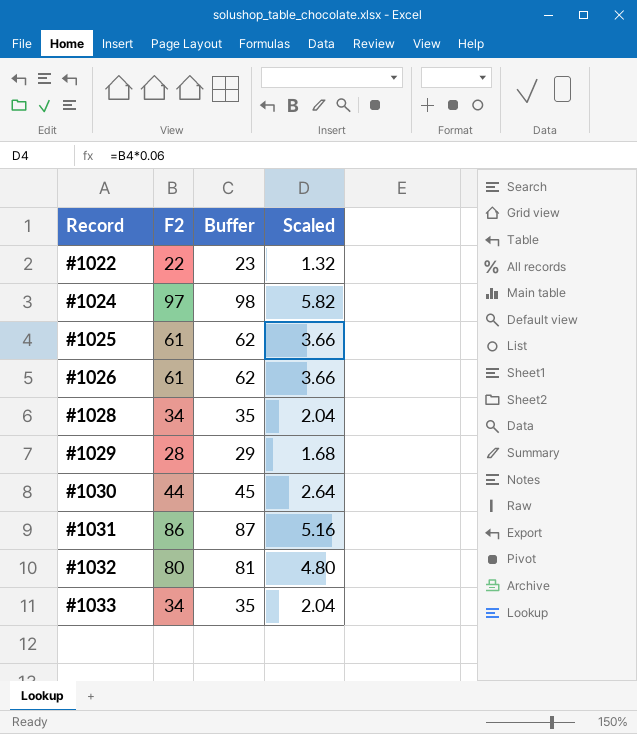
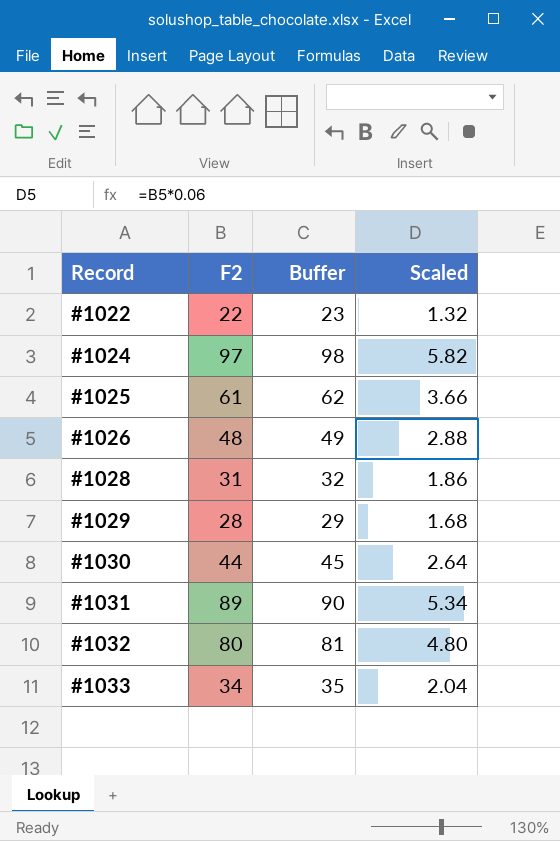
#1026 | F2: 61 -> 48
#1026 | Buffer: 62 -> 49
#1026 | Scaled: 3.66 -> 2.88
#1028 | F2: 34 -> 31
#1028 | Buffer: 35 -> 32
#1028 | Scaled: 2.04 -> 1.86
#1031 | F2: 86 -> 89
#1031 | Buffer: 87 -> 90
#1031 | Scaled: 5.16 -> 5.34

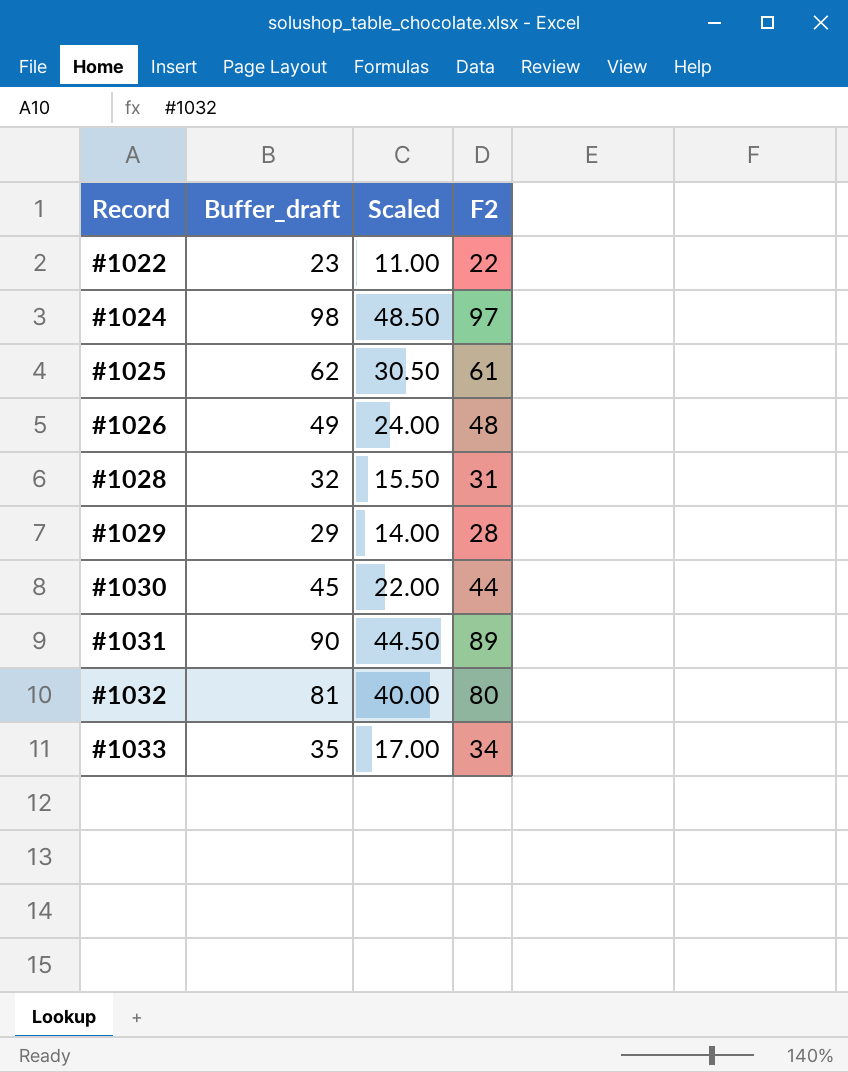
column name: Buffer -> Buffer_draft
column Scaled | formula: [F2] * 0.06 -> [F2] * 0.5
column F2 | position: 2 -> 4

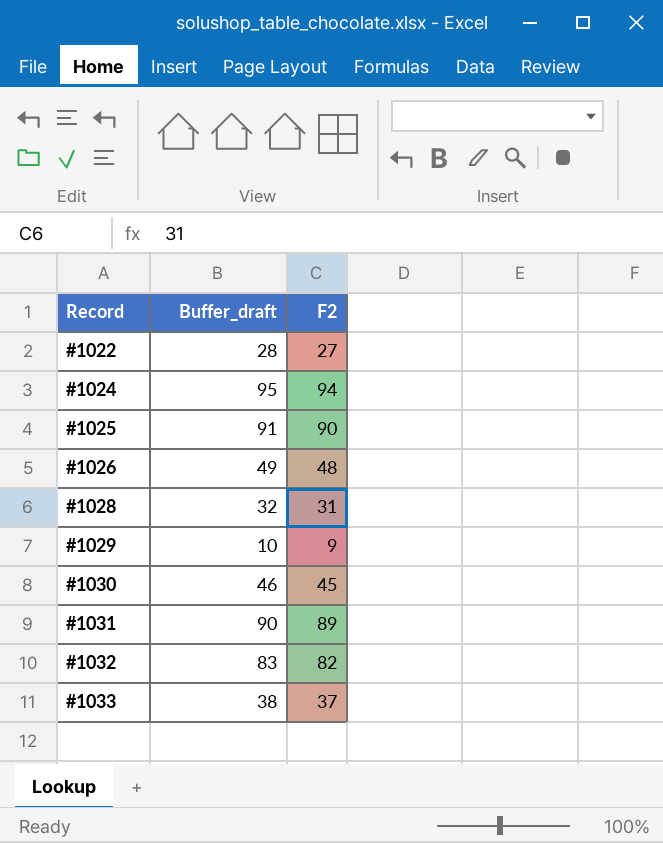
column Scaled | formula: [F2] * 0.5 -> none
#1022 | Buffer_draft: 23 -> 28
#1022 | F2: 22 -> 27
#1024 | Buffer_draft: 98 -> 95
#1024 | F2: 97 -> 94
#1025 | Buffer_draft: 62 -> 91
#1025 | F2: 61 -> 90
#1029 | Buffer_draft: 29 -> 10
#1029 | F2: 28 -> 9
#1030 | Buffer_draft: 45 -> 46
#1030 | F2: 44 -> 45
#1032 | Buffer_draft: 81 -> 83
#1032 | F2: 80 -> 82
#1033 | Buffer_draft: 35 -> 38
#1033 | F2: 34 -> 37

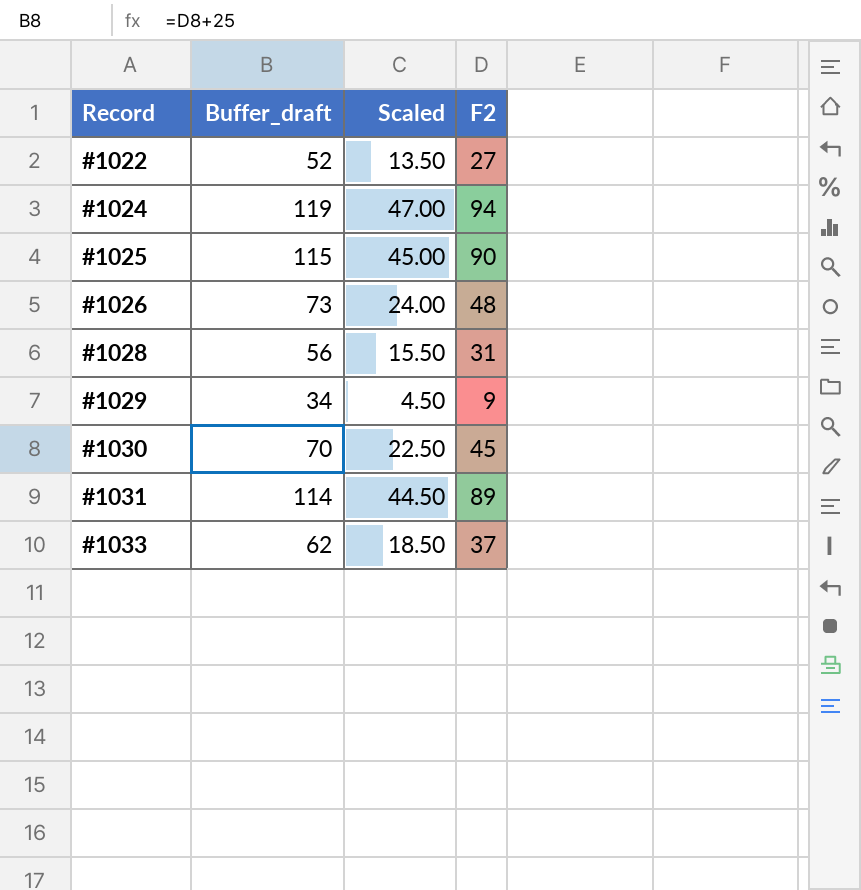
column Buffer_draft | formula: [F2] + 1 -> [F2] + 25
column Scaled | formula: none -> [F2] * 0.5
row #1032: 83 | 82 -> none

